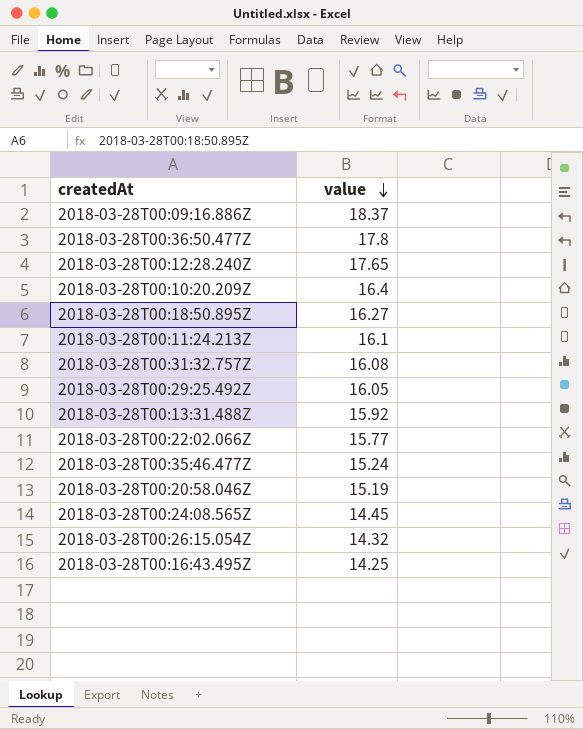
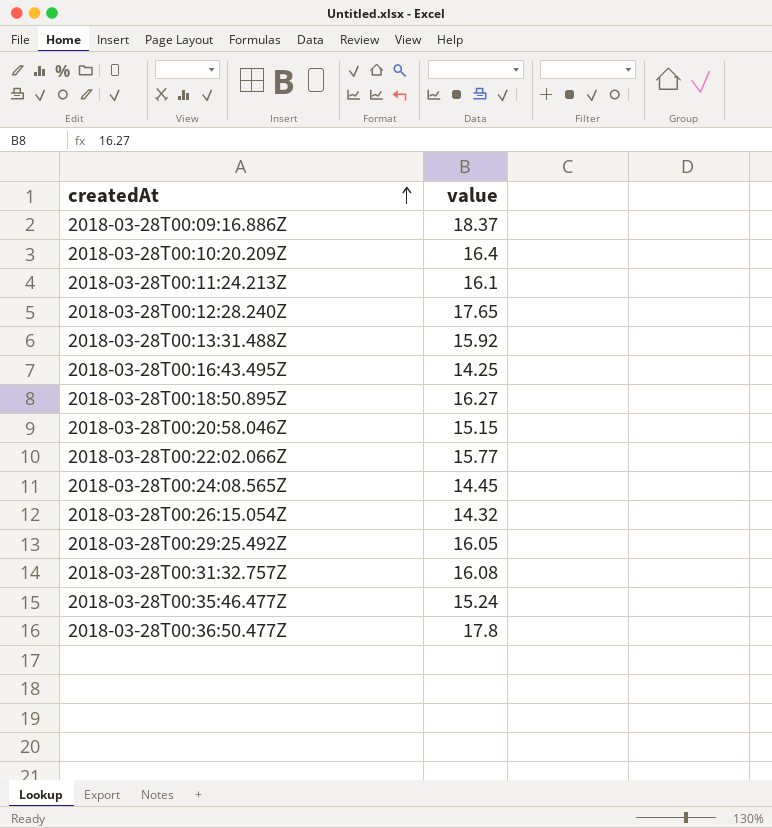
row order: value descending -> createdAt ascending
2018-03-28T00:20:58.046Z | value: 15.19 -> 15.15

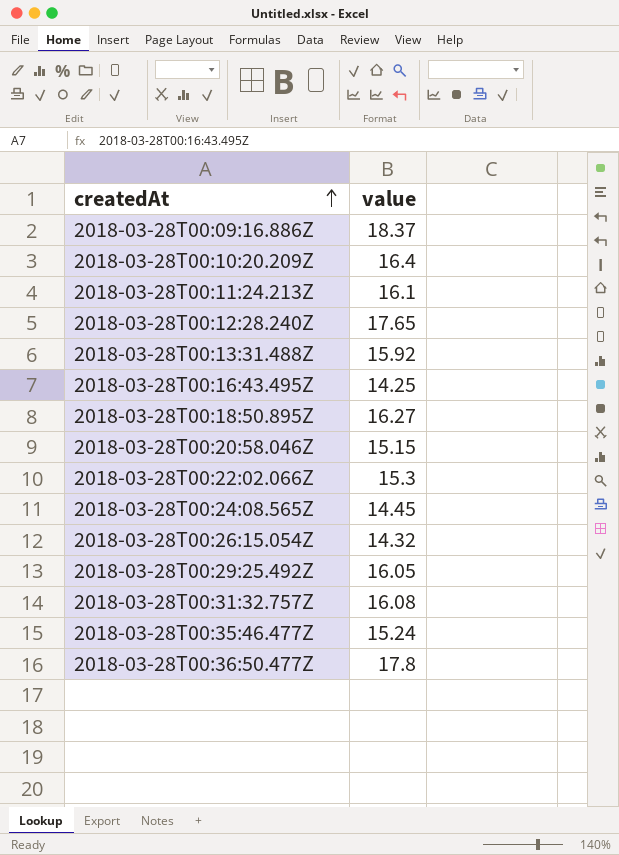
2018-03-28T00:22:02.066Z | value: 15.77 -> 15.3

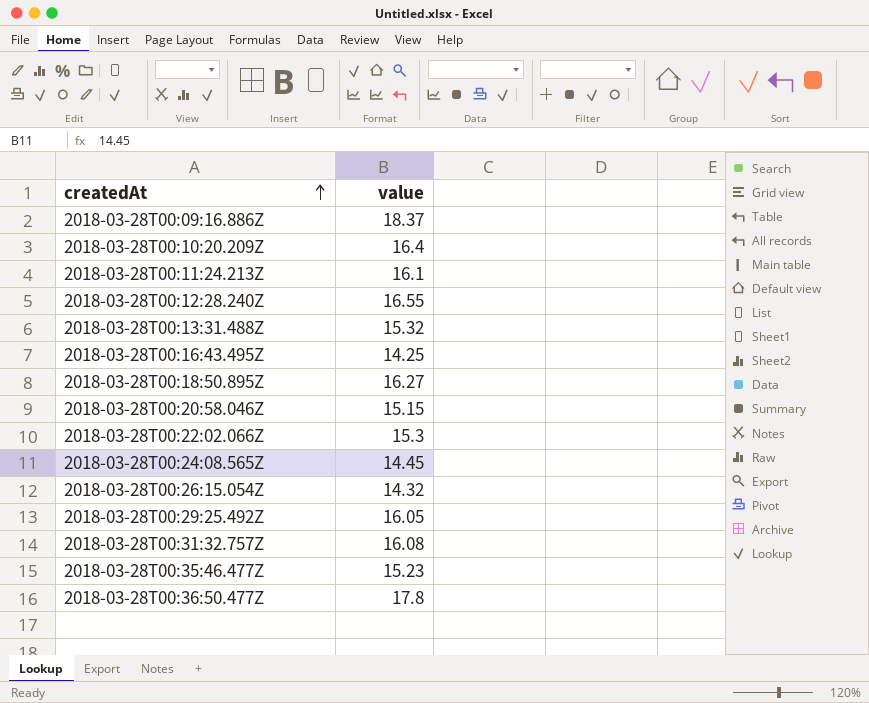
2018-03-28T00:12:28.240Z | value: 17.65 -> 16.55
2018-03-28T00:13:31.488Z | value: 15.92 -> 15.32
2018-03-28T00:35:46.477Z | value: 15.24 -> 15.23

